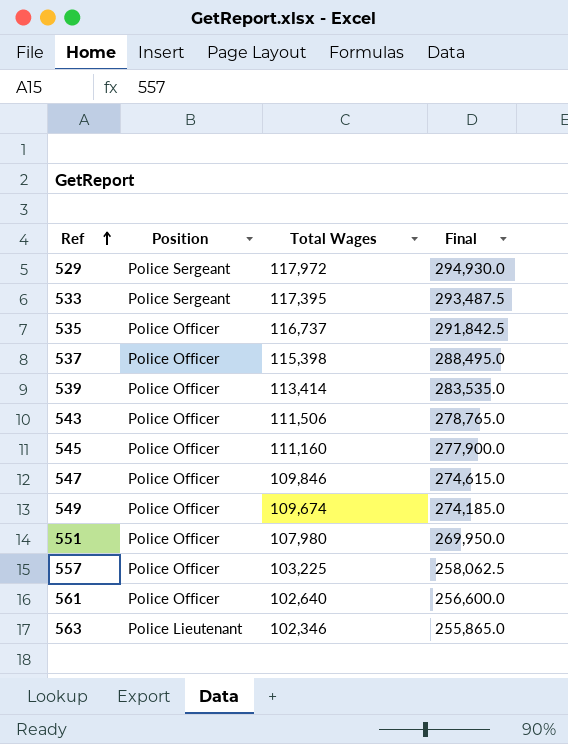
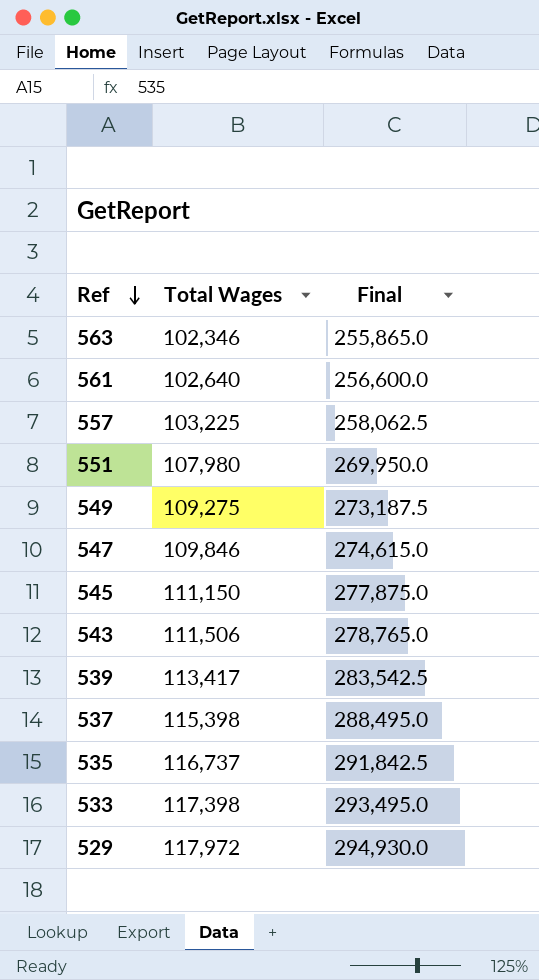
row order: Ref ascending -> Ref descending
column Position | position: 2 -> none
549 | Total Wages: 109,674 -> 109,275
549 | Final: 274,185.0 -> 273,187.5
545 | Total Wages: 111,160 -> 111,150
545 | Final: 277,900.0 -> 277,875.0
539 | Total Wages: 113,414 -> 113,417
539 | Final: 283,535.0 -> 283,542.5
533 | Total Wages: 117,395 -> 117,398
533 | Final: 293,487.5 -> 293,495.0

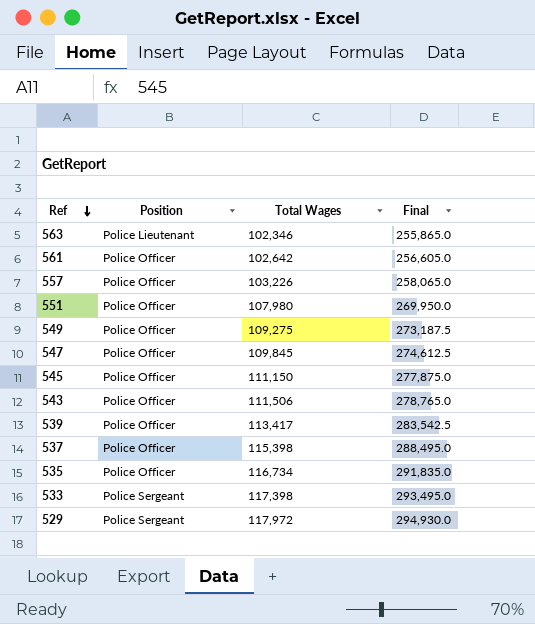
column Position | position: none -> 2
561 | Total Wages: 102,640 -> 102,642
561 | Final: 256,600.0 -> 256,605.0
557 | Total Wages: 103,225 -> 103,226
557 | Final: 258,062.5 -> 258,065.0
547 | Total Wages: 109,846 -> 109,845
547 | Final: 274,615.0 -> 274,612.5
535 | Total Wages: 116,737 -> 116,734
535 | Final: 291,842.5 -> 291,835.0

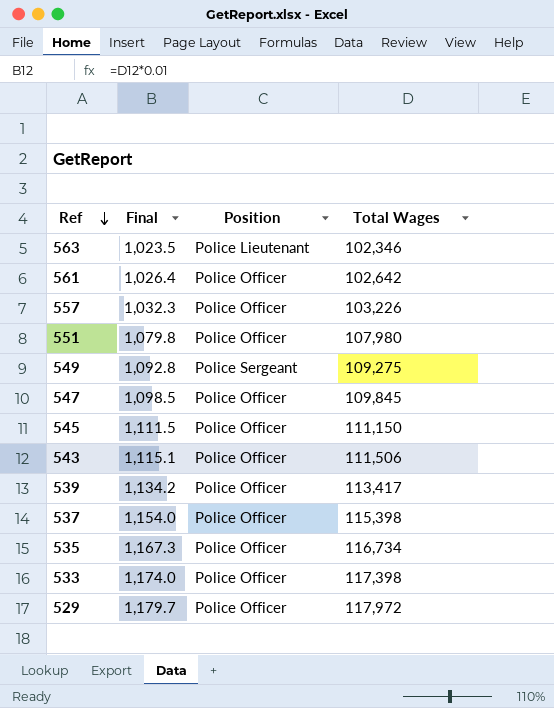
column Final | formula: [Total Wages] * 2.5 -> [Total Wages] * 0.01
column Final | position: 4 -> 2
549 | Position: Police Officer -> Police Sergeant
533 | Position: Police Sergeant -> Police Officer
529 | Position: Police Sergeant -> Police Officer

